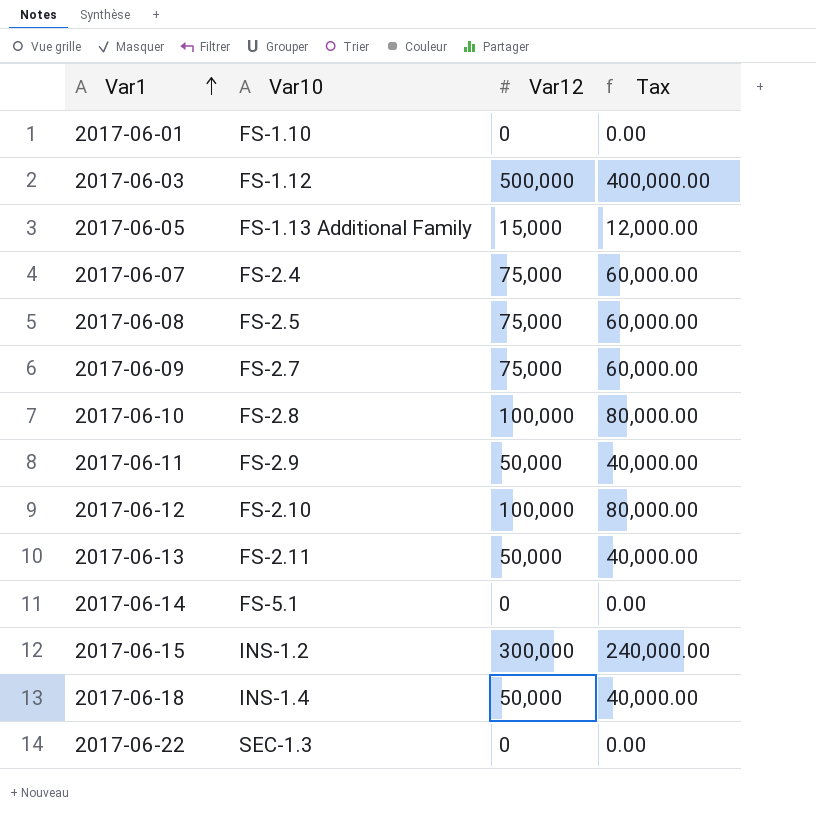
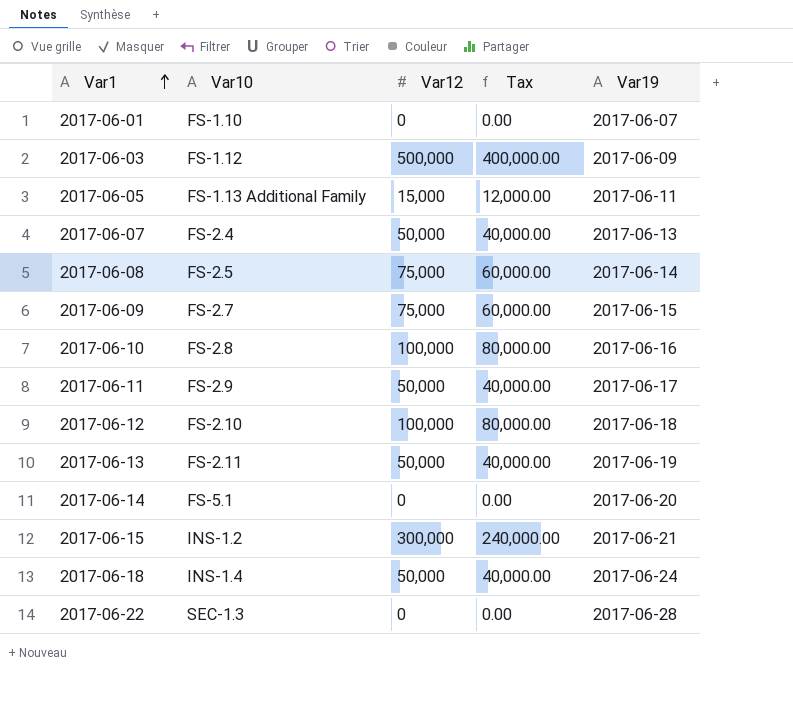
column Var19 | position: none -> 5
2017-06-07 | Var12: 75,000 -> 50,000
2017-06-07 | Tax: 60,000.00 -> 40,000.00

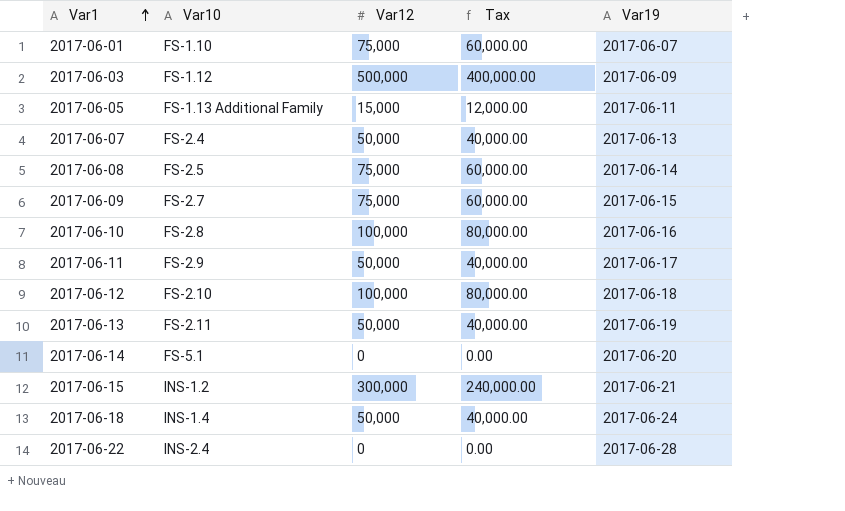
2017-06-01 | Var12: 0 -> 75,000
2017-06-01 | Tax: 0.00 -> 60,000.00
2017-06-22 | Var10: SEC-1.3 -> INS-2.4

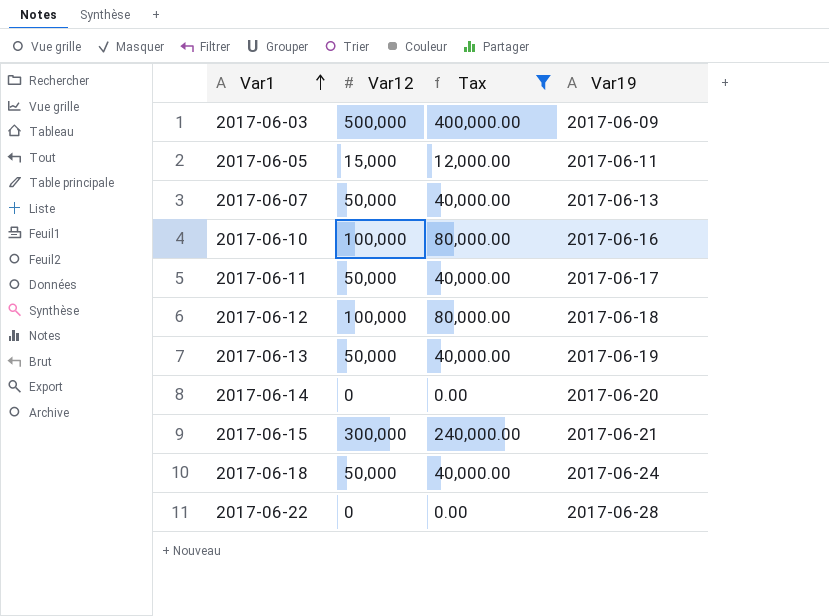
filter: none -> Tax != 60,000.00
column Var10 | position: 2 -> none

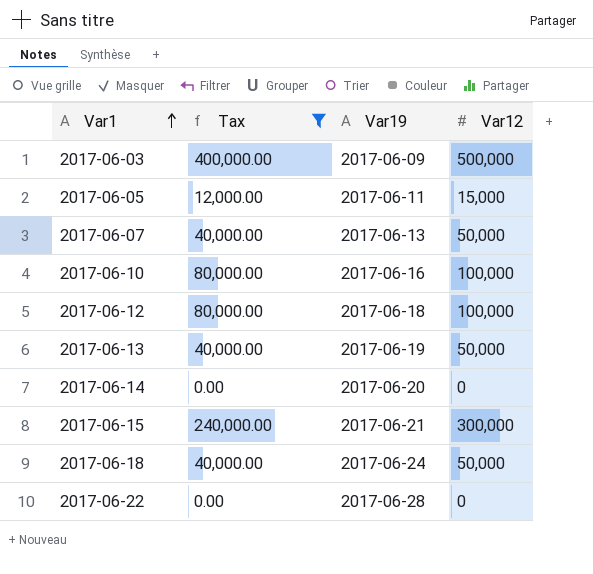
column Var12 | position: 2 -> 4
row 2017-06-11: 50,000 | 40,000.00 | 2017-06-17 -> none

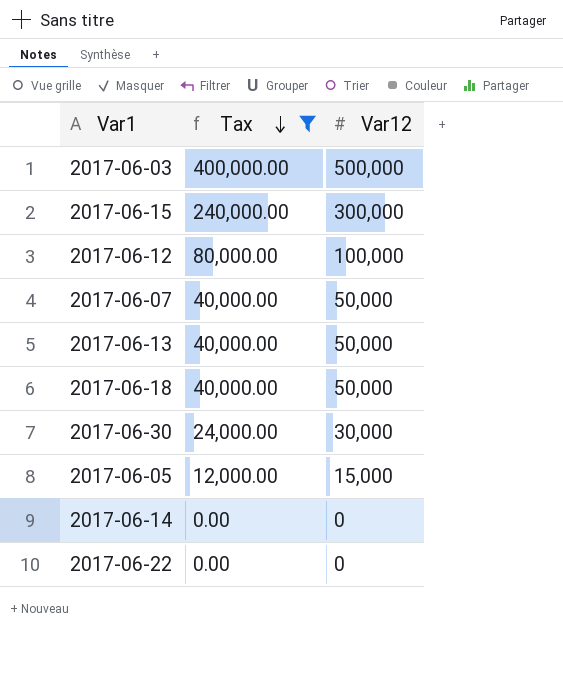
row order: Var1 ascending -> Tax descending
column Var19 | position: 3 -> none
row 2017-06-10: 80,000.00 | 2017-06-16 | 100,000 -> none
row 2017-06-30: none -> 24,000.00 | 30,000

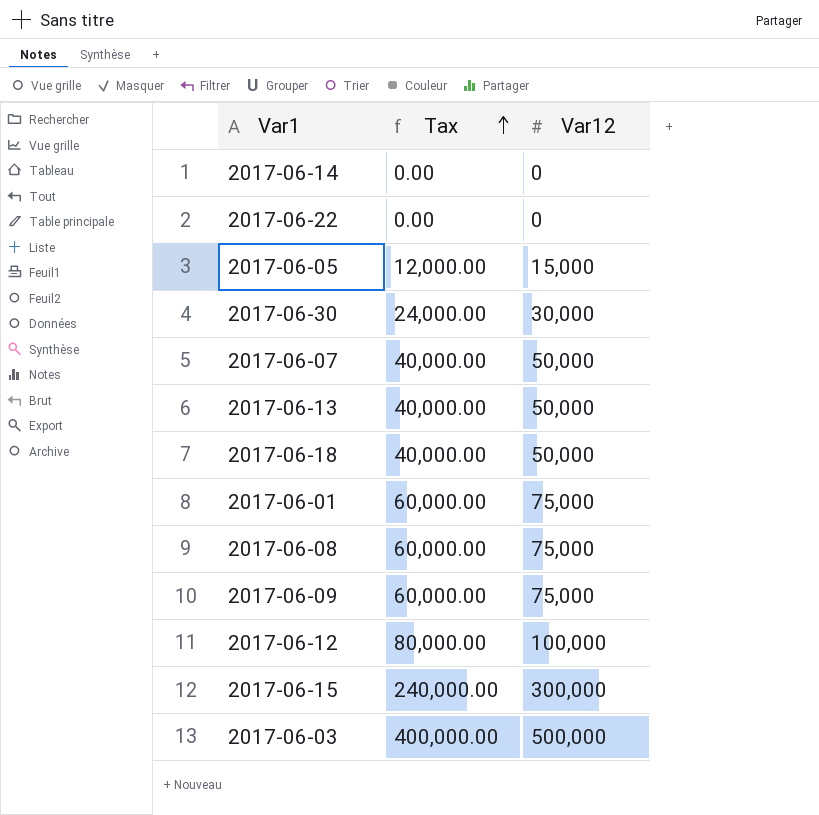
filter: Tax != 60,000.00 -> none
row order: Tax descending -> Tax ascending

